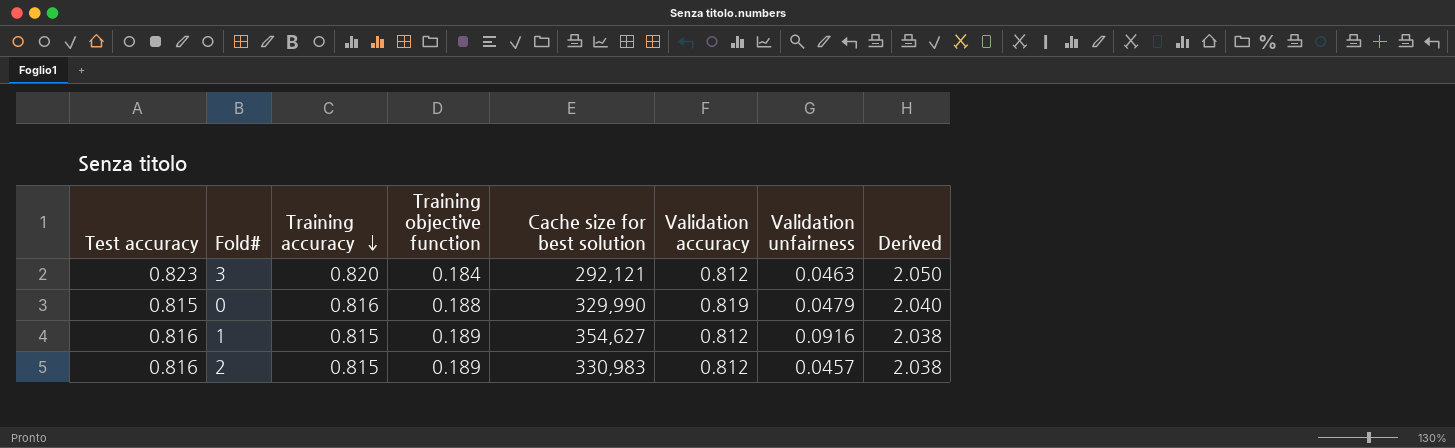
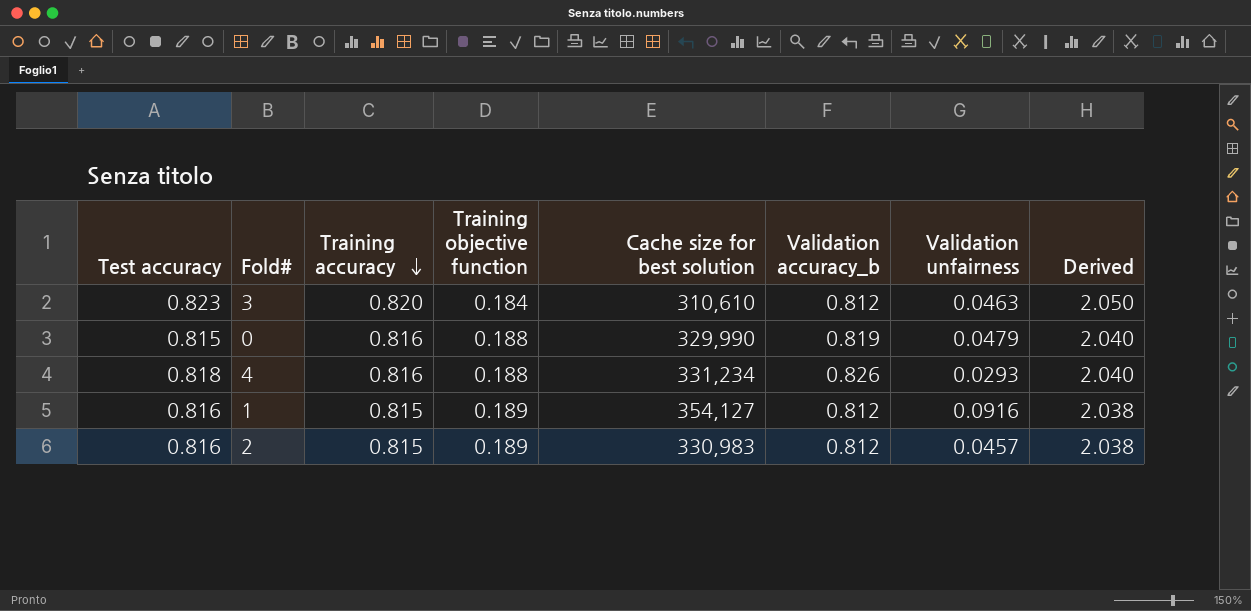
column name: Validation accuracy -> Validation accuracy_b
3 | Cache size for best solution: 292,121 -> 310,610
row 4: none -> 0.818 | 0.816 | 0.188 | 331,234 | 0.826 | 0.0293 | 2.040
1 | Cache size for best solution: 354,627 -> 354,127

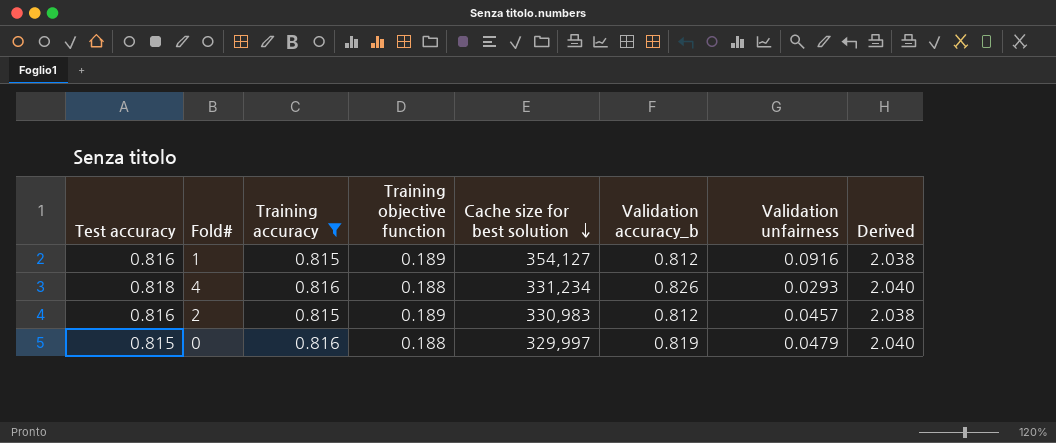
filter: none -> Training accuracy != 0.820
row order: Training accuracy descending -> Cache size for best solution descending
0 | Cache size for best solution: 329,990 -> 329,997

